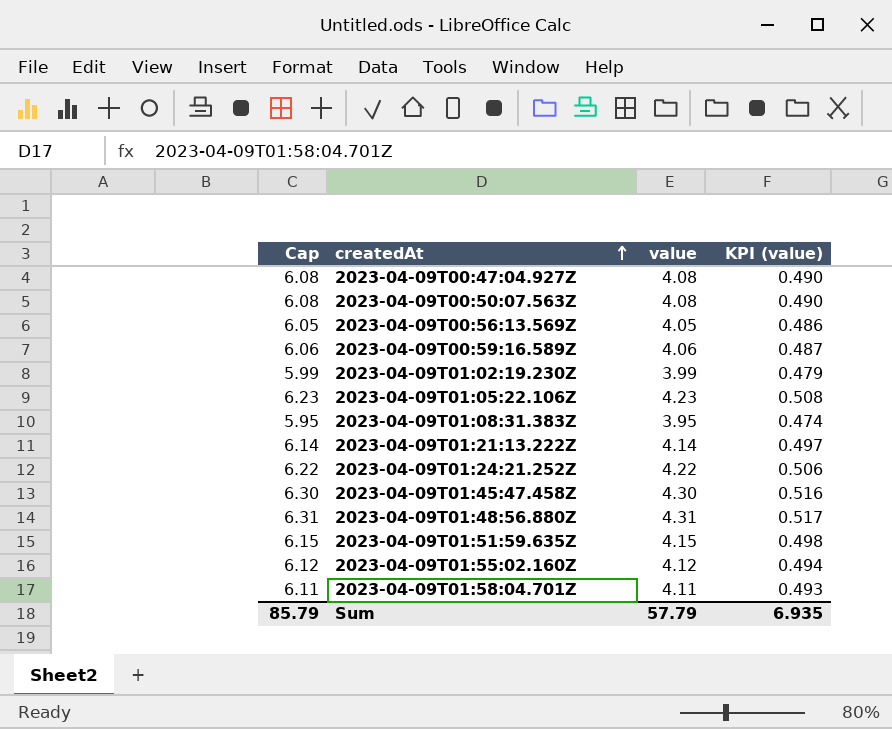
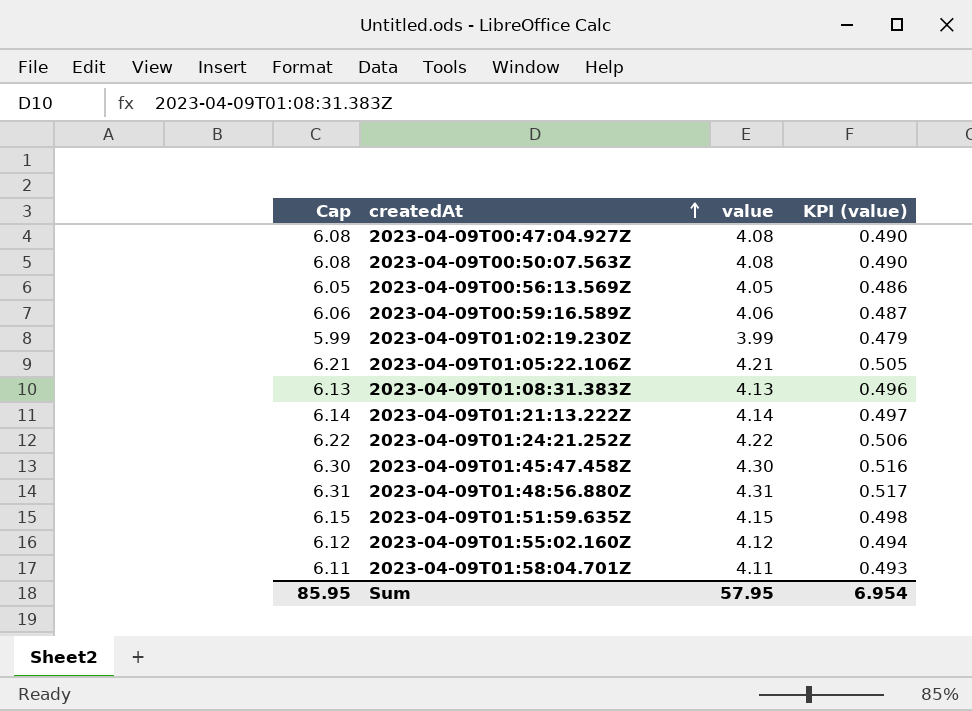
2023-04-09T01:05:22.106Z | Cap: 6.23 -> 6.21
2023-04-09T01:05:22.106Z | value: 4.23 -> 4.21
2023-04-09T01:05:22.106Z | KPI (value): 0.508 -> 0.505
2023-04-09T01:08:31.383Z | Cap: 5.95 -> 6.13
2023-04-09T01:08:31.383Z | value: 3.95 -> 4.13
2023-04-09T01:08:31.383Z | KPI (value): 0.474 -> 0.496
Sum | Cap: 85.79 -> 85.95
Sum | value: 57.79 -> 57.95
Sum | KPI (value): 6.935 -> 6.954

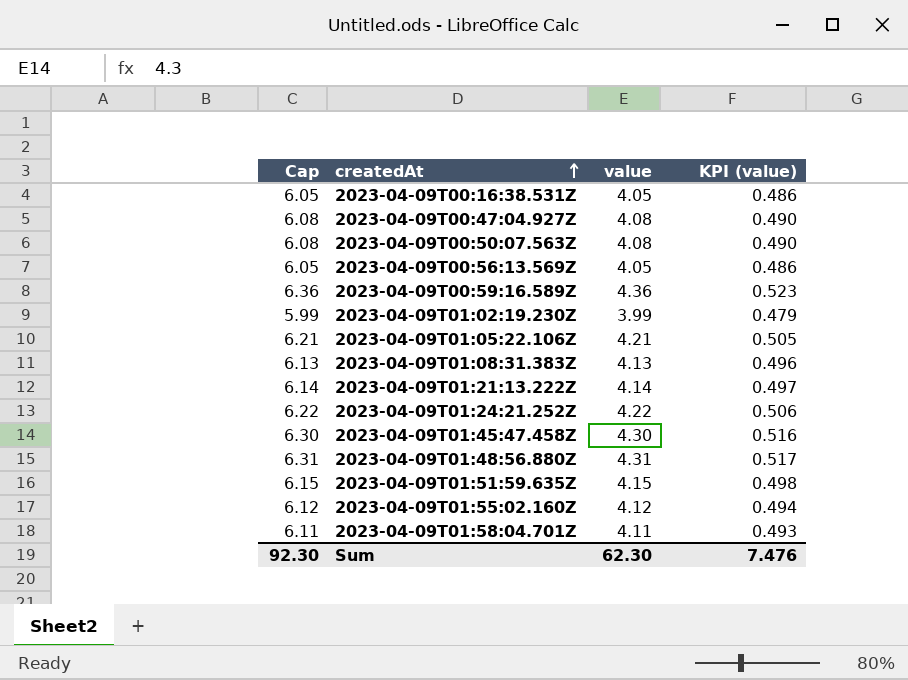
row 2023-04-09T00:16:38.531Z: none -> 6.05 | 4.05 | 0.486
2023-04-09T00:59:16.589Z | Cap: 6.06 -> 6.36
2023-04-09T00:59:16.589Z | value: 4.06 -> 4.36
2023-04-09T00:59:16.589Z | KPI (value): 0.487 -> 0.523
Sum | Cap: 85.95 -> 92.30
Sum | value: 57.95 -> 62.30
Sum | KPI (value): 6.954 -> 7.476

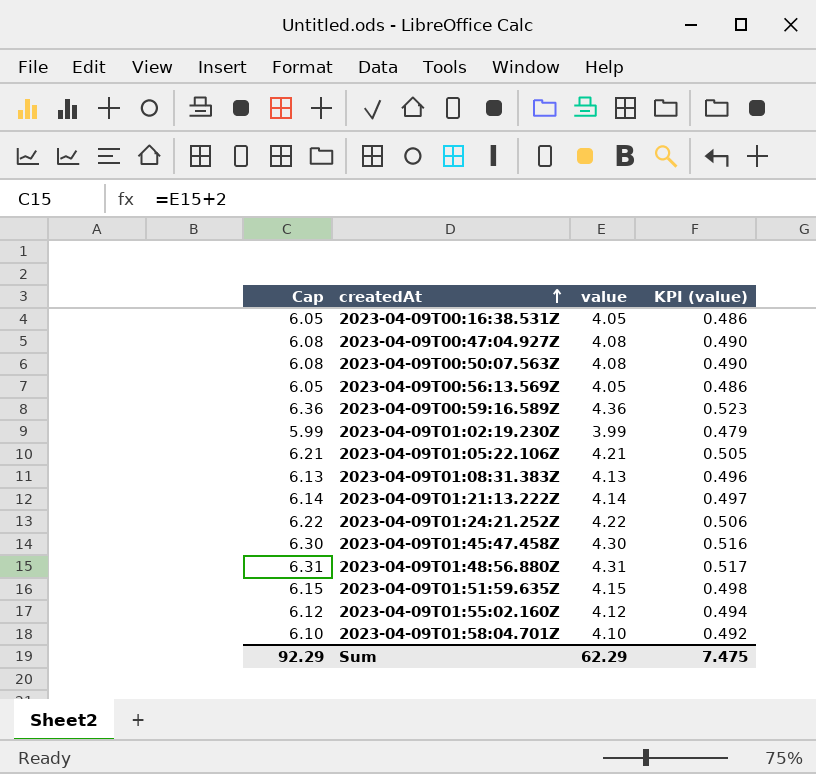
2023-04-09T01:58:04.701Z | Cap: 6.11 -> 6.10
2023-04-09T01:58:04.701Z | value: 4.11 -> 4.10
2023-04-09T01:58:04.701Z | KPI (value): 0.493 -> 0.492
Sum | Cap: 92.30 -> 92.29
Sum | value: 62.30 -> 62.29
Sum | KPI (value): 7.476 -> 7.475

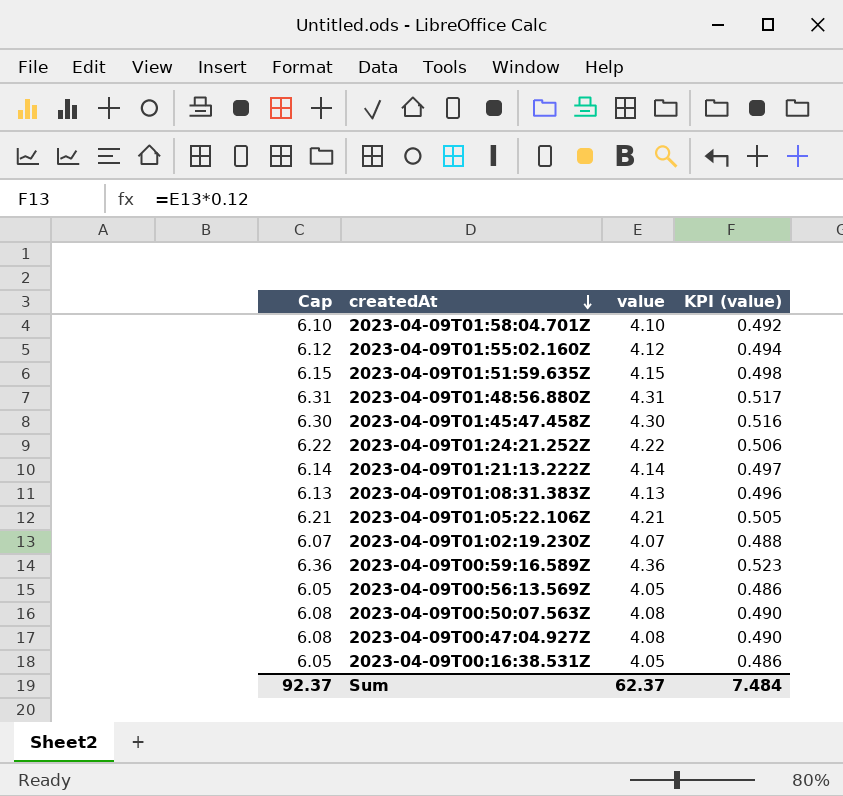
row order: createdAt ascending -> createdAt descending
2023-04-09T01:02:19.230Z | Cap: 5.99 -> 6.07
2023-04-09T01:02:19.230Z | value: 3.99 -> 4.07
2023-04-09T01:02:19.230Z | KPI (value): 0.479 -> 0.488
Sum | Cap: 92.29 -> 92.37
Sum | value: 62.29 -> 62.37
Sum | KPI (value): 7.475 -> 7.484

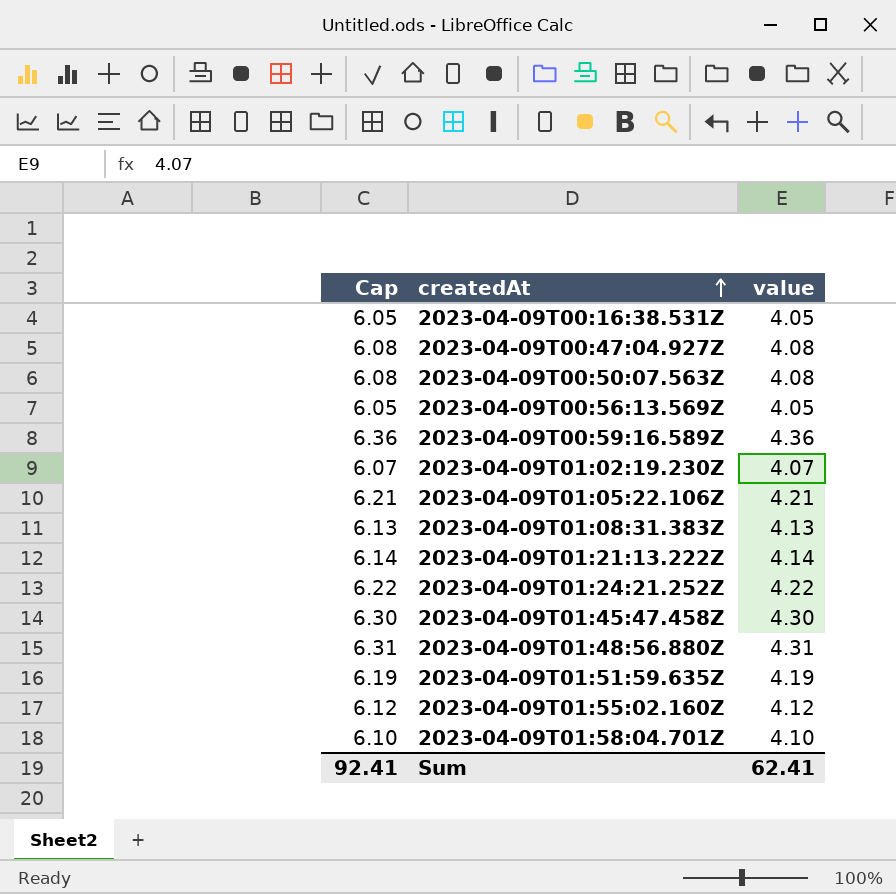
row order: createdAt descending -> createdAt ascending
column KPI (value) | formula: [value] * 0.12 -> none
2023-04-09T01:51:59.635Z | Cap: 6.15 -> 6.19
2023-04-09T01:51:59.635Z | value: 4.15 -> 4.19
Sum | Cap: 92.37 -> 92.41
Sum | value: 62.37 -> 62.41

